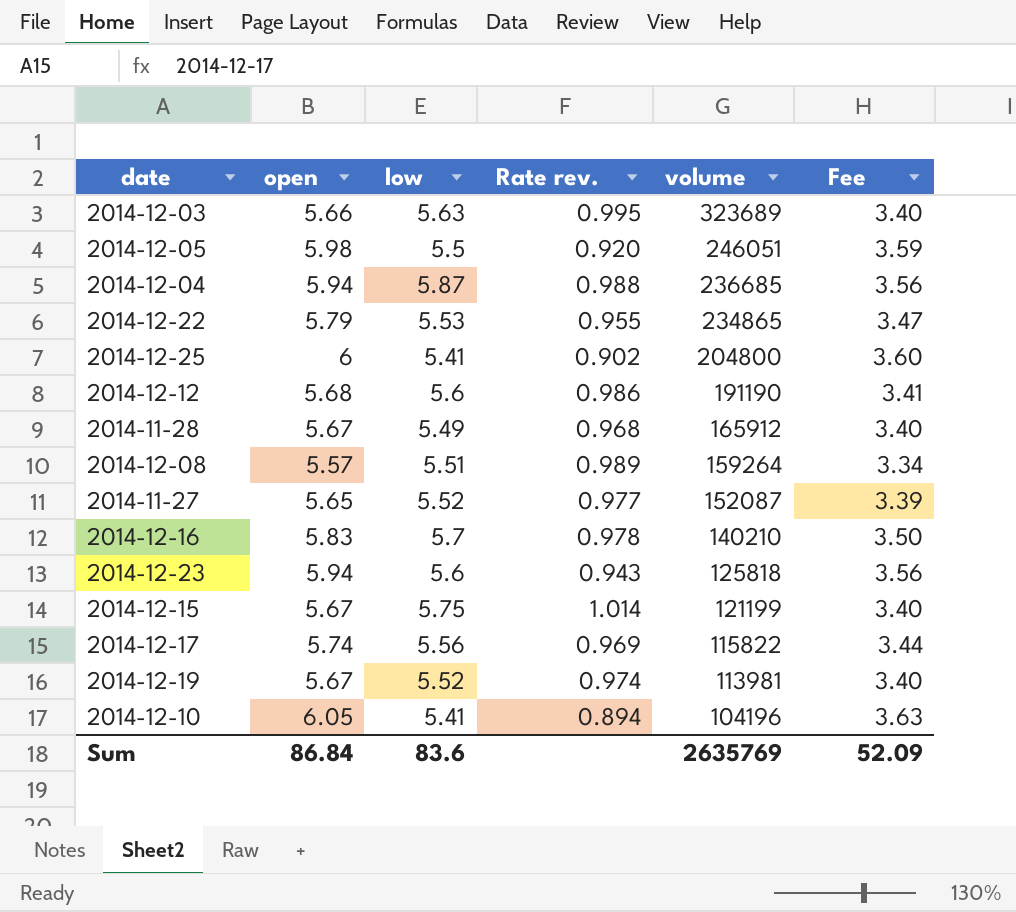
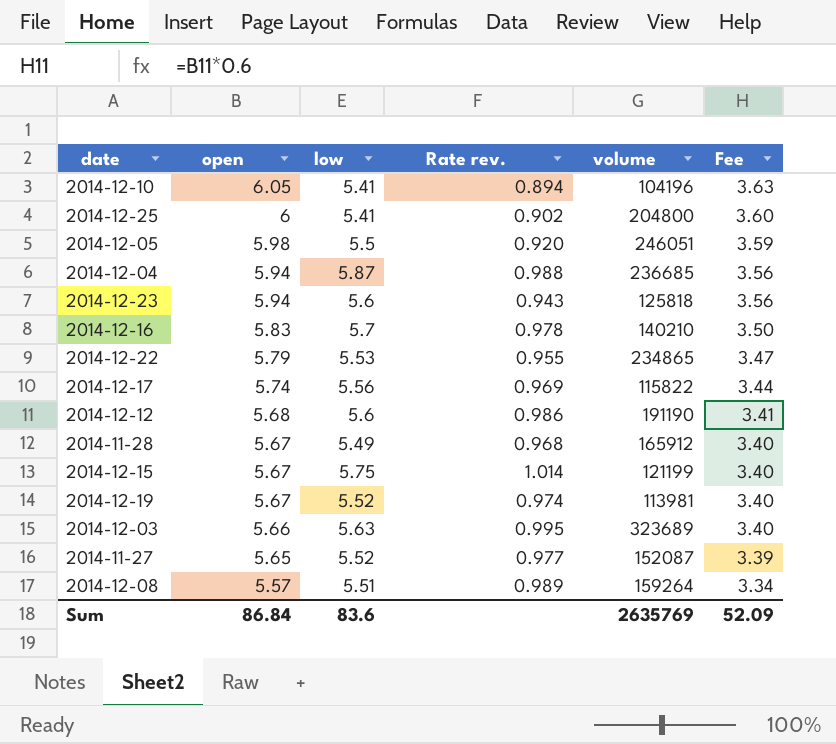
row order: volume descending -> open descending

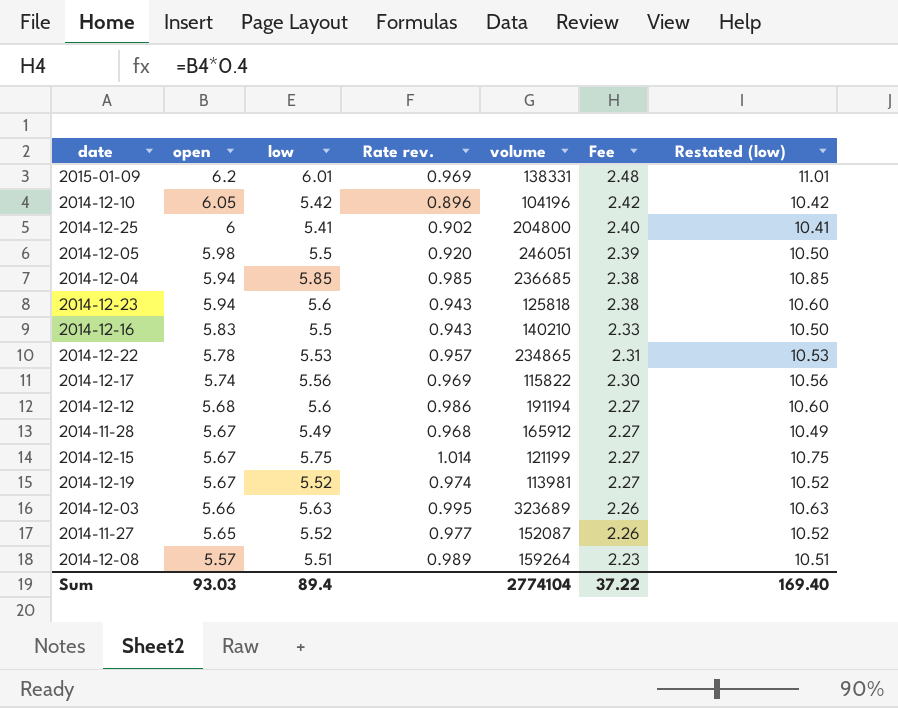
column Fee | formula: [open] * 0.6 -> [open] * 0.4
column Restated (low) | formula: none -> [low] + 5
row 2015-01-09: none -> 6.2 | 6.01 | 0.969 | 138331 | 2.48 | 11.01
2014-12-10 | low: 5.41 -> 5.42
2014-12-10 | Rate rev.: 0.894 -> 0.896
2014-12-04 | low: 5.87 -> 5.85
2014-12-04 | Rate rev.: 0.988 -> 0.985
2014-12-16 | low: 5.7 -> 5.5
2014-12-16 | Rate rev.: 0.978 -> 0.943
2014-12-22 | open: 5.79 -> 5.78
2014-12-22 | Rate rev.: 0.955 -> 0.957
2014-12-12 | volume: 191190 -> 191194
Sum | open: 86.84 -> 93.03
Sum | low: 83.6 -> 89.4
Sum | volume: 2635769 -> 2774104
Sum | Fee: 52.09 -> 37.22

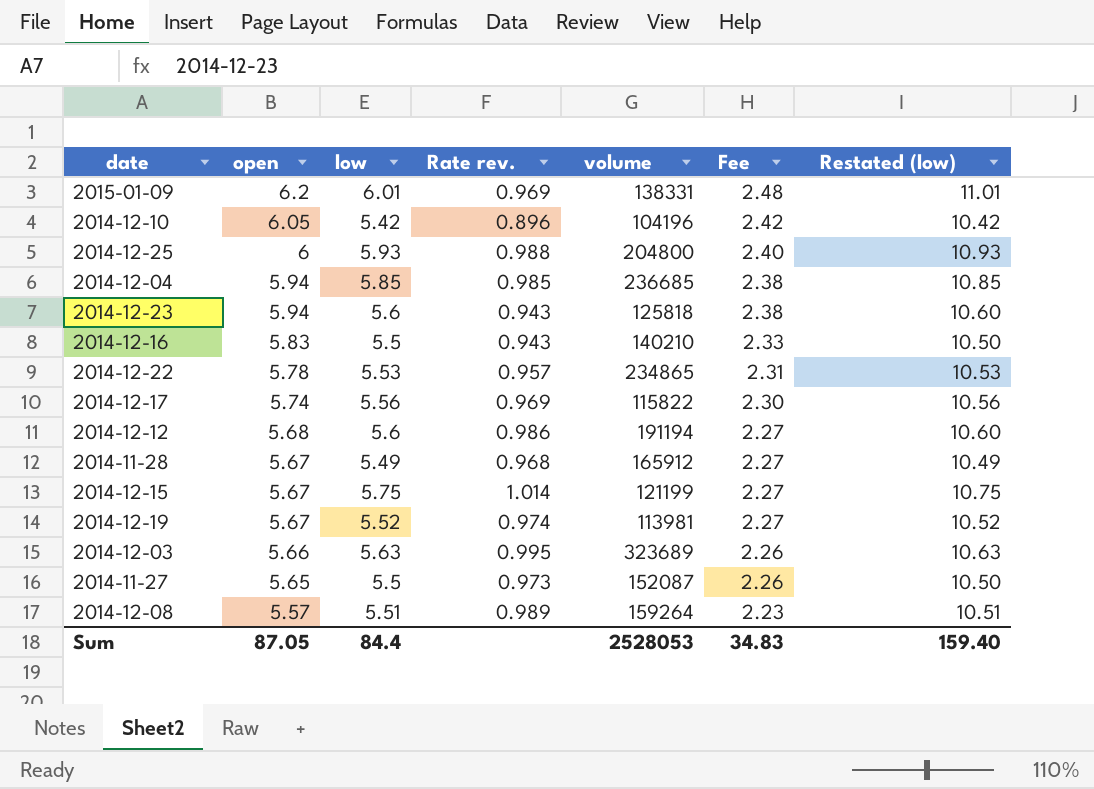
row 2014-12-05: 5.98 | 5.5 | 0.920 | 246051 | 2.39 | 10.50 -> none
2014-12-25 | low: 5.41 -> 5.93
2014-12-25 | Rate rev.: 0.902 -> 0.988
2014-12-25 | Restated (low): 10.41 -> 10.93
2014-11-27 | low: 5.52 -> 5.5
2014-11-27 | Rate rev.: 0.977 -> 0.973
2014-11-27 | Restated (low): 10.52 -> 10.50
Sum | open: 93.03 -> 87.05
Sum | low: 89.4 -> 84.4
Sum | volume: 2774104 -> 2528053
Sum | Fee: 37.22 -> 34.83
Sum | Restated (low): 169.40 -> 159.40

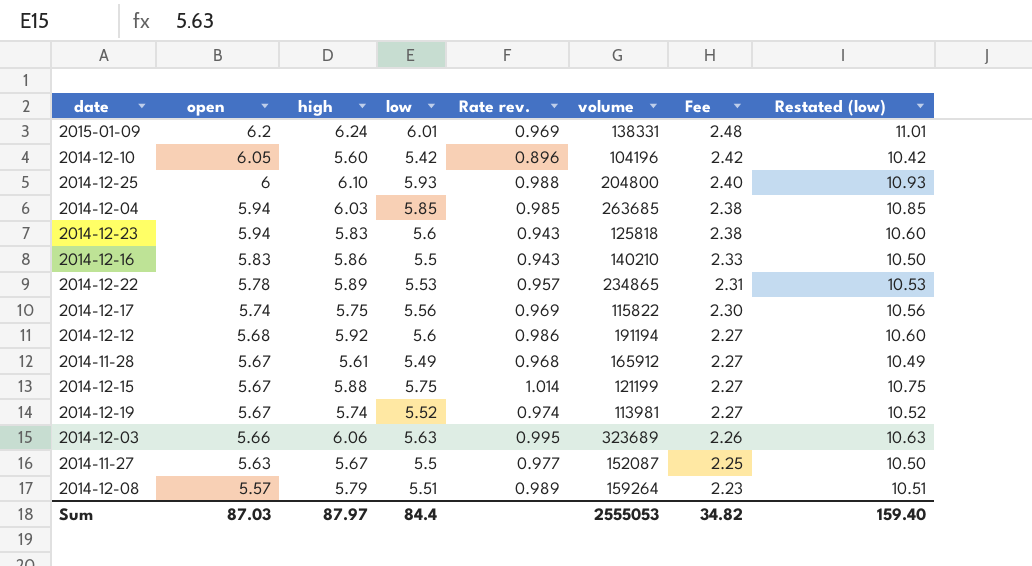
column high | position: none -> 3
2014-12-04 | volume: 236685 -> 263685
2014-11-27 | open: 5.65 -> 5.63
2014-11-27 | Rate rev.: 0.973 -> 0.977
2014-11-27 | Fee: 2.26 -> 2.25
Sum | open: 87.05 -> 87.03
Sum | volume: 2528053 -> 2555053
Sum | Fee: 34.83 -> 34.82

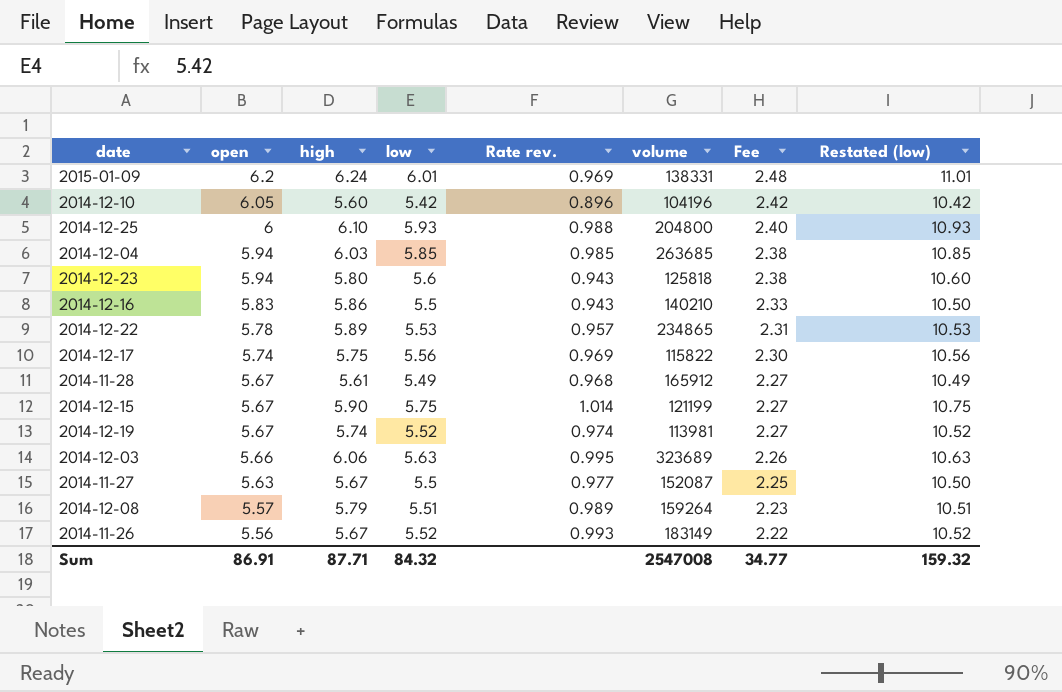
row 2014-12-12: 5.68 | 5.92 | 5.6 | 0.986 | 191194 | 2.27 | 10.60 -> none
2014-12-23 | high: 5.83 -> 5.80
2014-12-15 | high: 5.88 -> 5.90
row 2014-11-26: none -> 5.56 | 5.67 | 5.52 | 0.993 | 183149 | 2.22 | 10.52
Sum | open: 87.03 -> 86.91
Sum | high: 87.97 -> 87.71
Sum | low: 84.4 -> 84.32
Sum | volume: 2555053 -> 2547008
Sum | Fee: 34.82 -> 34.77
Sum | Restated (low): 159.40 -> 159.32

